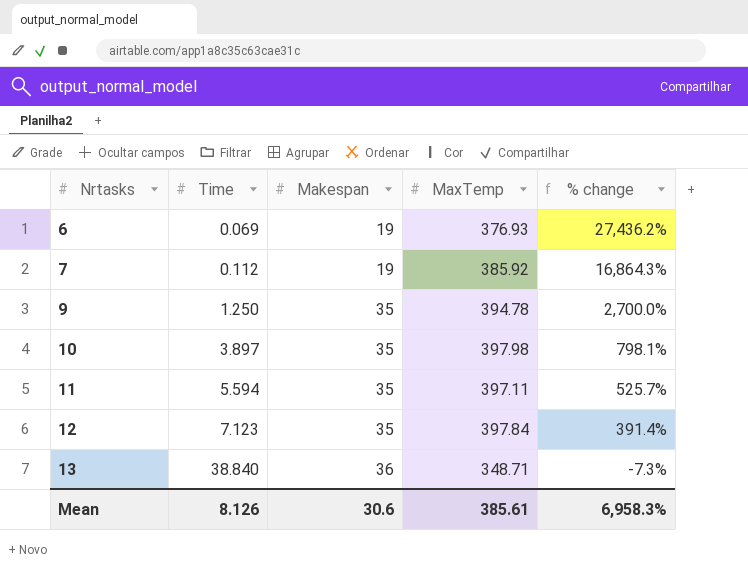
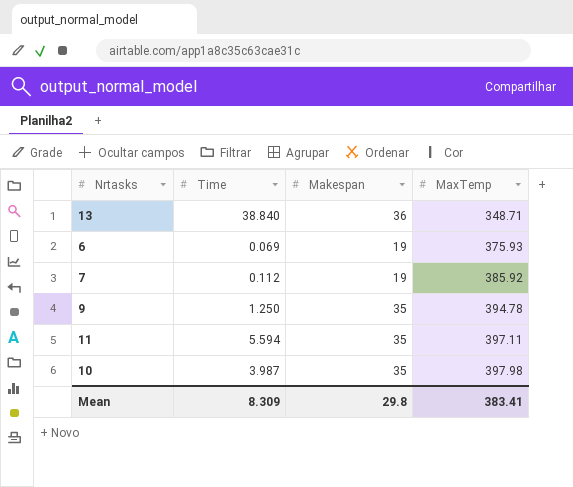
row order: Nrtasks ascending -> MaxTemp ascending
column % change | formula: ([Makespan] - [Time]) / [Time] -> none
row 12: 7.123 | 35 | 397.84 | 391.4% -> none
6 | MaxTemp: 376.93 -> 375.93
10 | Time: 3.897 -> 3.987
Mean | Time: 8.126 -> 8.309
Mean | Makespan: 30.6 -> 29.8
Mean | MaxTemp: 385.61 -> 383.41

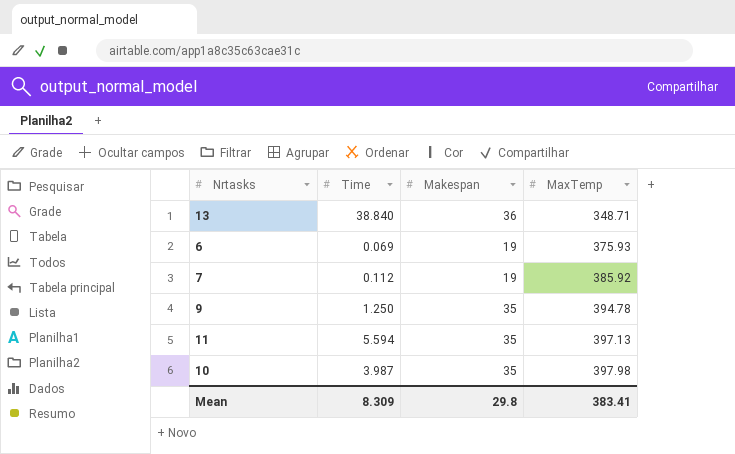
11 | MaxTemp: 397.11 -> 397.13

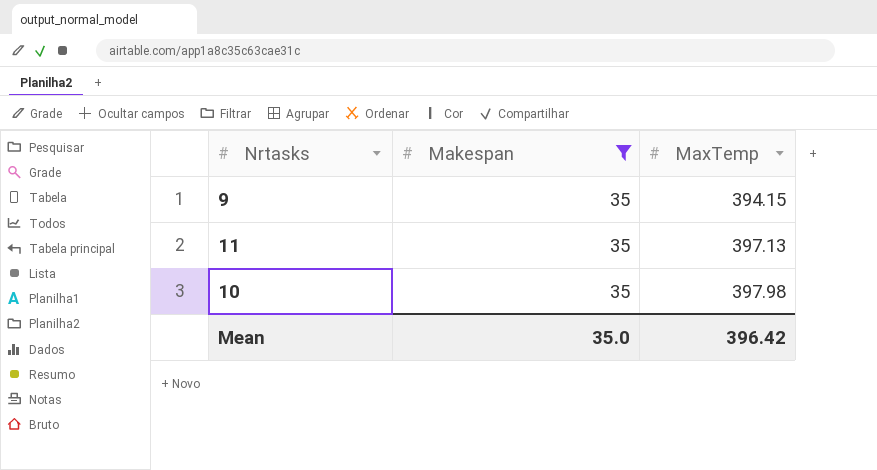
filter: none -> Makespan = 35
column Time | position: 2 -> none
9 | MaxTemp: 394.78 -> 394.15
Mean | Makespan: 29.8 -> 35.0
Mean | MaxTemp: 383.41 -> 396.42

